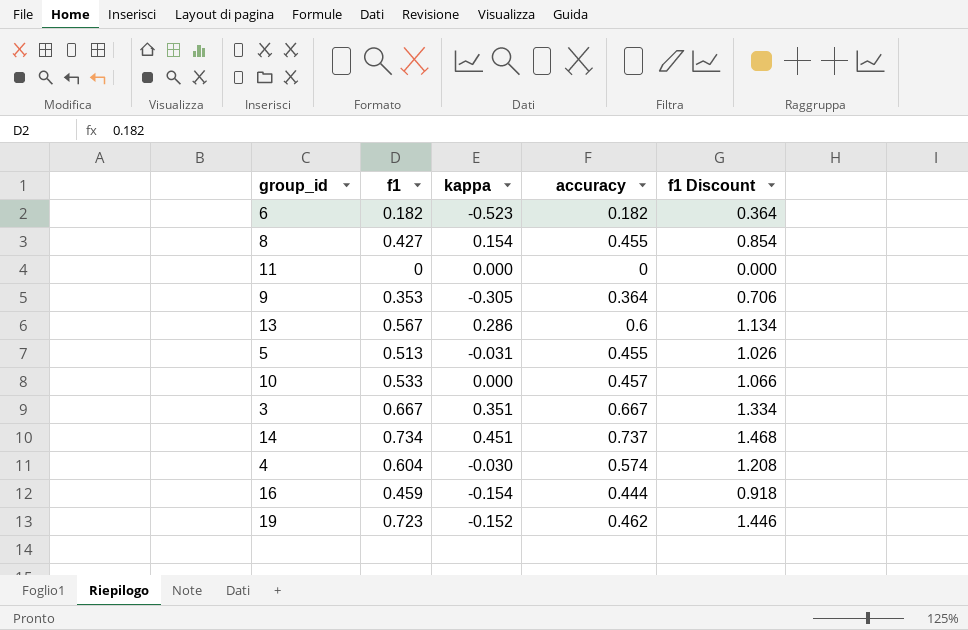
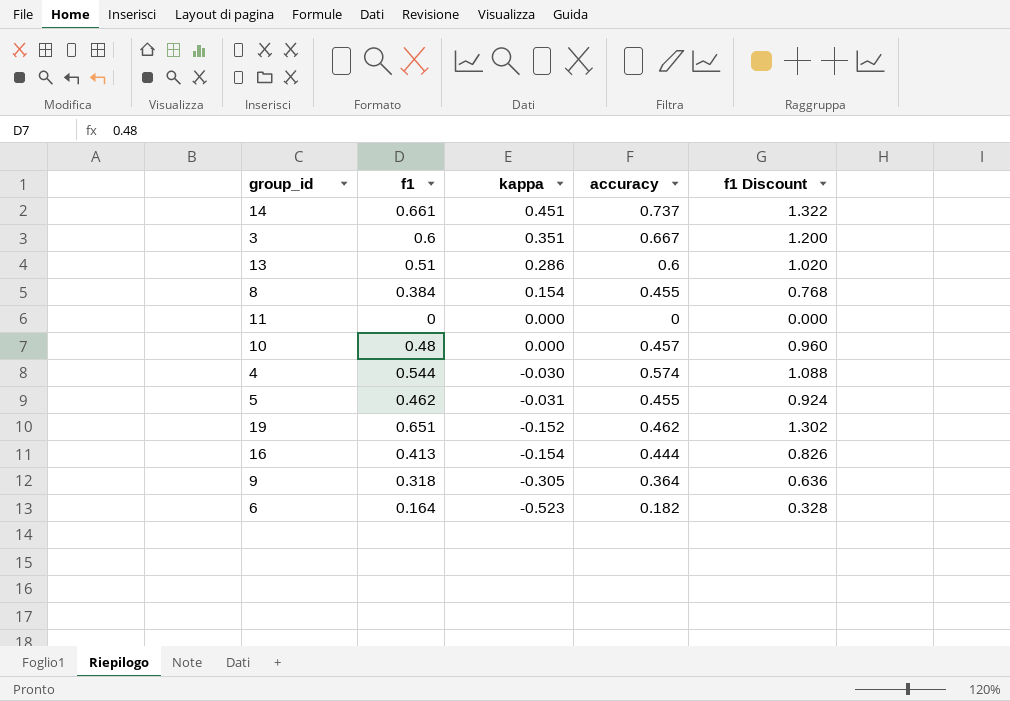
row order: none -> kappa descending
14 | f1: 0.734 -> 0.661
14 | f1 Discount: 1.468 -> 1.322
3 | f1: 0.667 -> 0.6
3 | f1 Discount: 1.334 -> 1.200
13 | f1: 0.567 -> 0.51
13 | f1 Discount: 1.134 -> 1.020
8 | f1: 0.427 -> 0.384
8 | f1 Discount: 0.854 -> 0.768
10 | f1: 0.533 -> 0.48
10 | f1 Discount: 1.066 -> 0.960
4 | f1: 0.604 -> 0.544
4 | f1 Discount: 1.208 -> 1.088
5 | f1: 0.513 -> 0.462
5 | f1 Discount: 1.026 -> 0.924
19 | f1: 0.723 -> 0.651
19 | f1 Discount: 1.446 -> 1.302
16 | f1: 0.459 -> 0.413
16 | f1 Discount: 0.918 -> 0.826
9 | f1: 0.353 -> 0.318
9 | f1 Discount: 0.706 -> 0.636
6 | f1: 0.182 -> 0.164
6 | f1 Discount: 0.364 -> 0.328

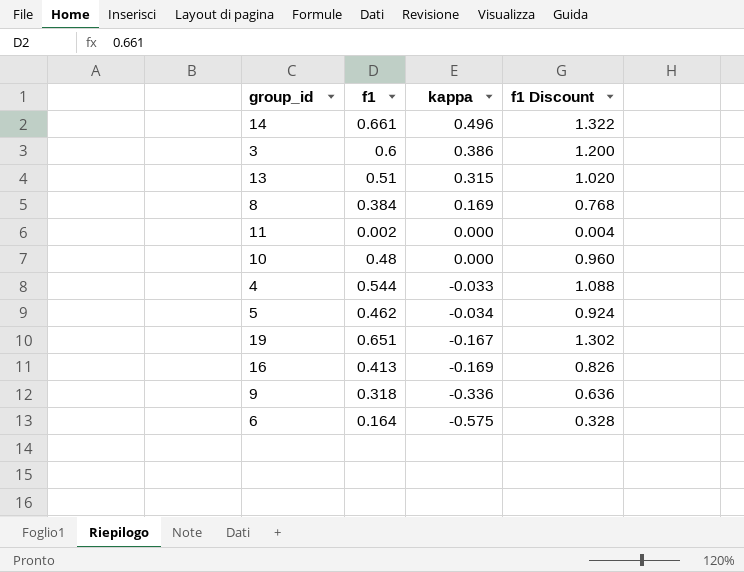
column accuracy | position: 4 -> none
14 | kappa: 0.451 -> 0.496
3 | kappa: 0.351 -> 0.386
13 | kappa: 0.286 -> 0.315
8 | kappa: 0.154 -> 0.169
11 | f1: 0 -> 0.002
11 | f1 Discount: 0.000 -> 0.004
4 | kappa: -0.030 -> -0.033
5 | kappa: -0.031 -> -0.034
19 | kappa: -0.152 -> -0.167
16 | kappa: -0.154 -> -0.169
9 | kappa: -0.305 -> -0.336
6 | kappa: -0.523 -> -0.575

